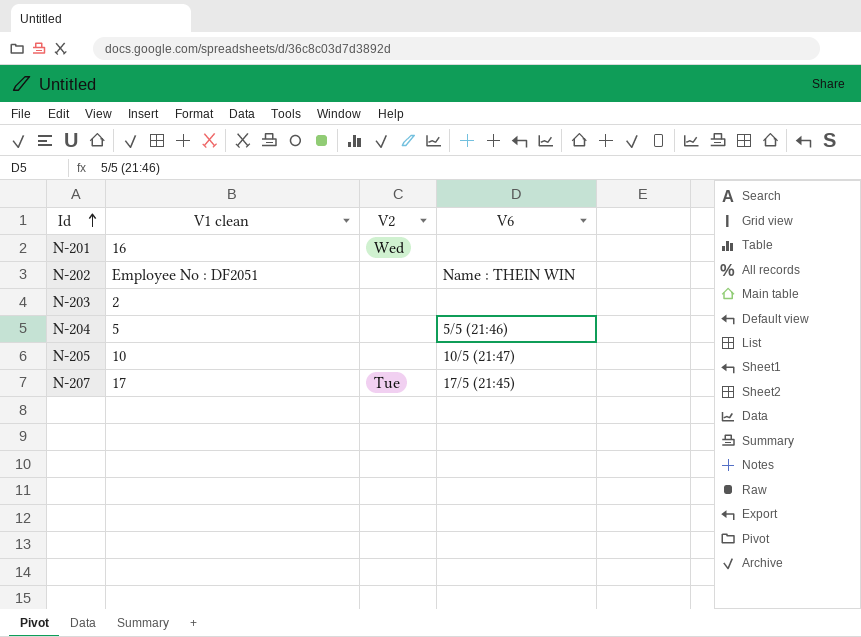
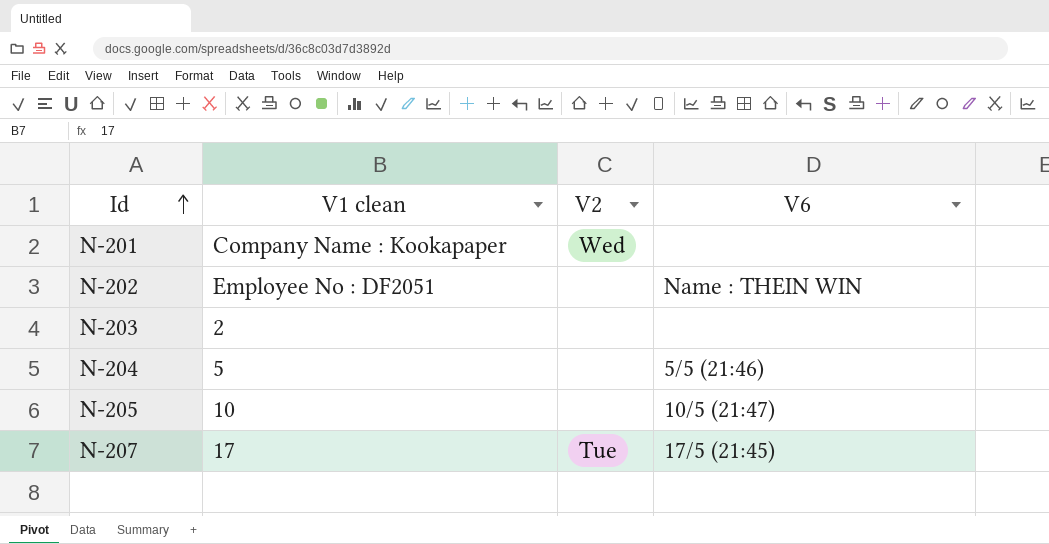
N-201 | V1 clean: 16 -> Company Name : Kookapaper

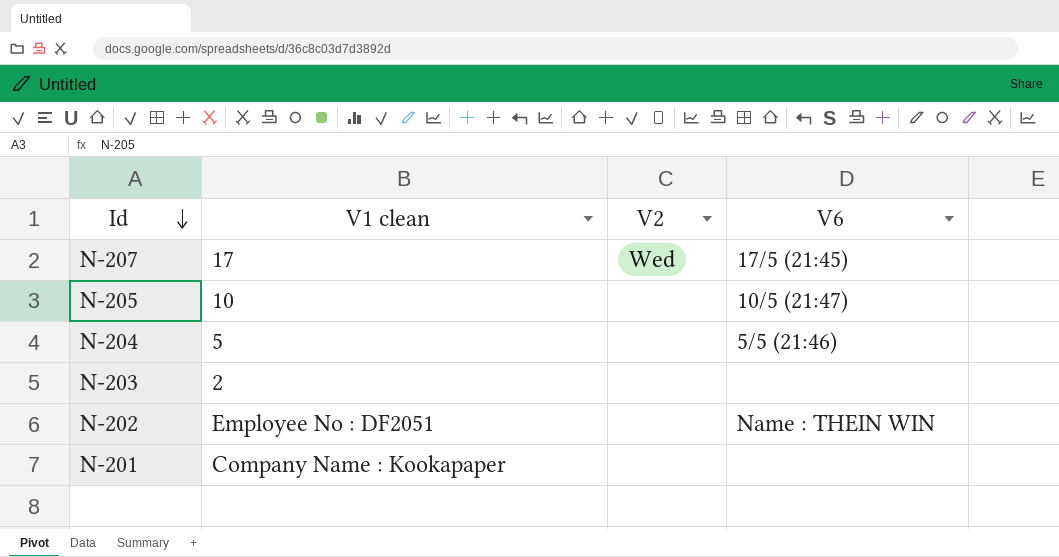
row order: Id ascending -> Id descending
N-207 | V2: Tue -> Wed
N-201 | V2: Wed -> none

